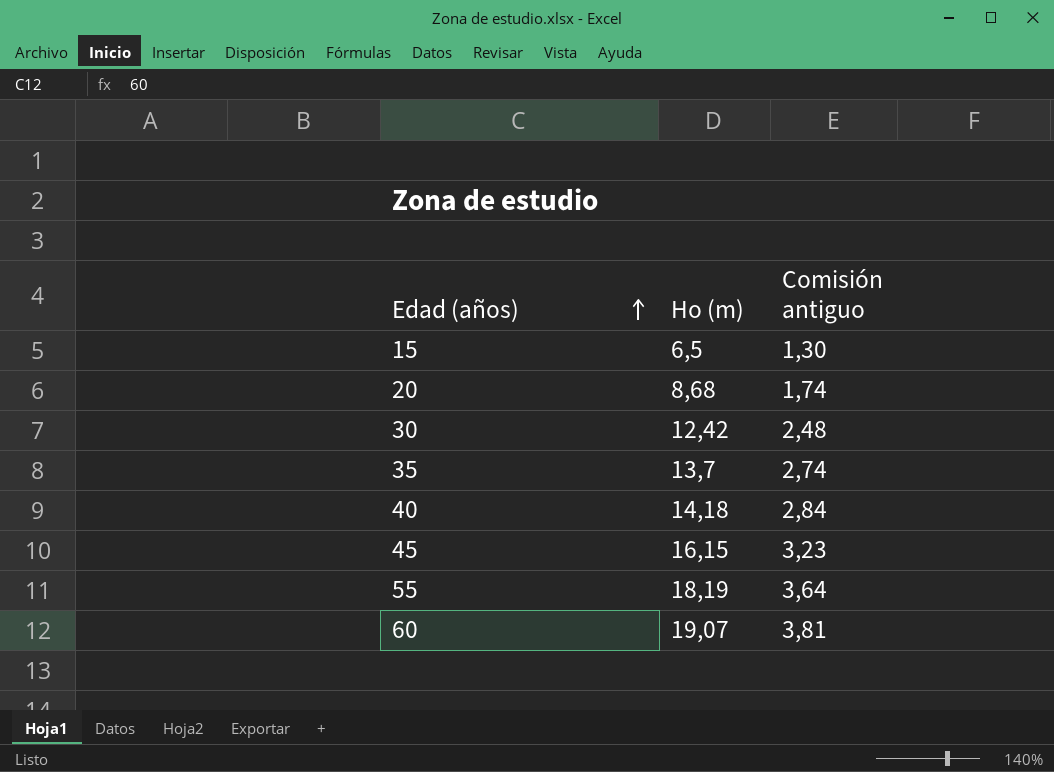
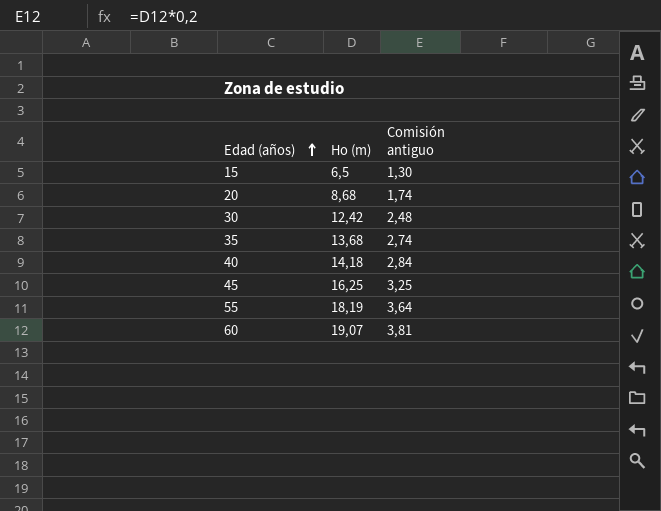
35 | Ho (m): 13,7 -> 13,68
45 | Ho (m): 16,15 -> 16,25
45 | Comisión antiguo: 3,23 -> 3,25

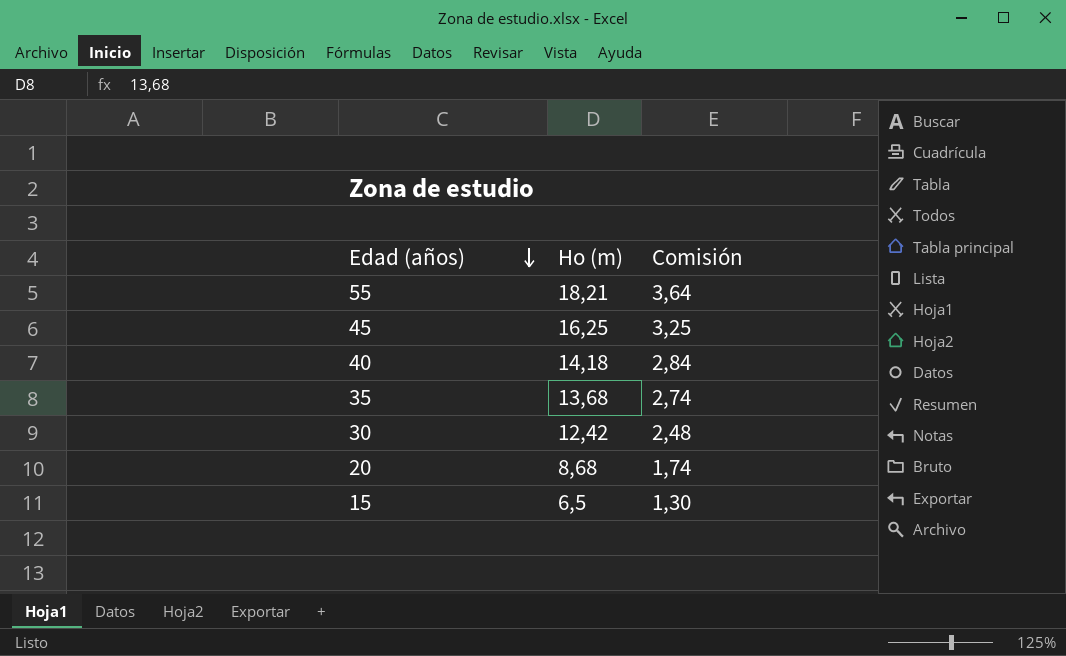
row order: Edad (años) ascending -> Edad (años) descending
column name: Comisión antiguo -> Comisión
row 60: 19,07 | 3,81 -> none
55 | Ho (m): 18,19 -> 18,21

